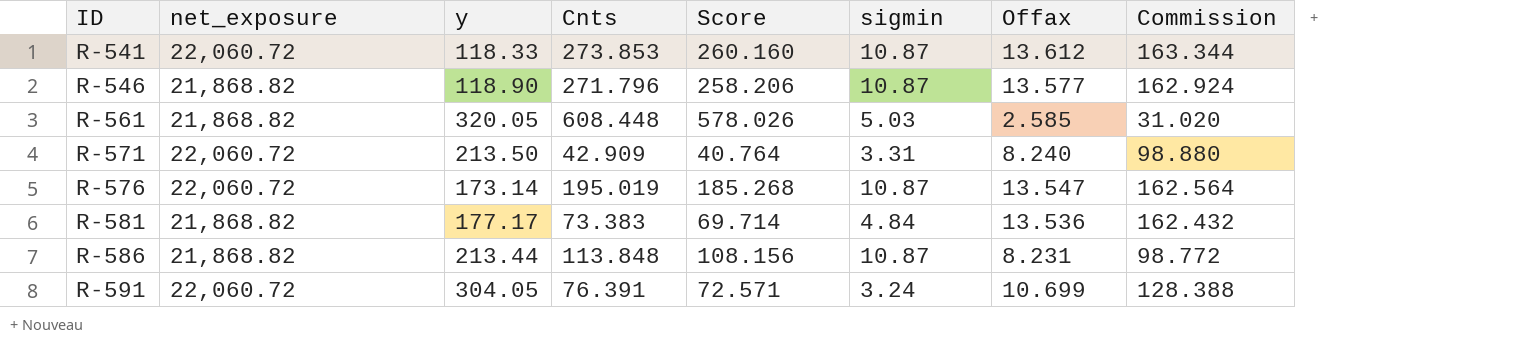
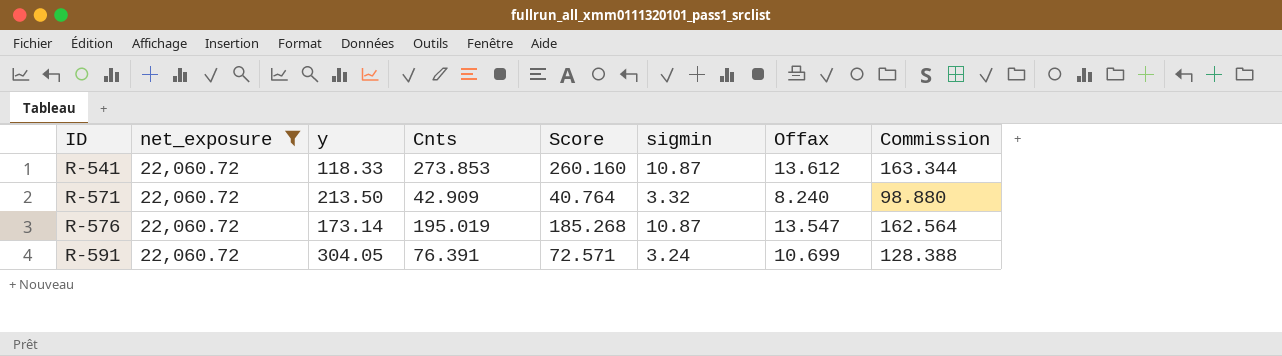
filter: none -> net_exposure = 22,060.72
R-571 | sigmin: 3.31 -> 3.32

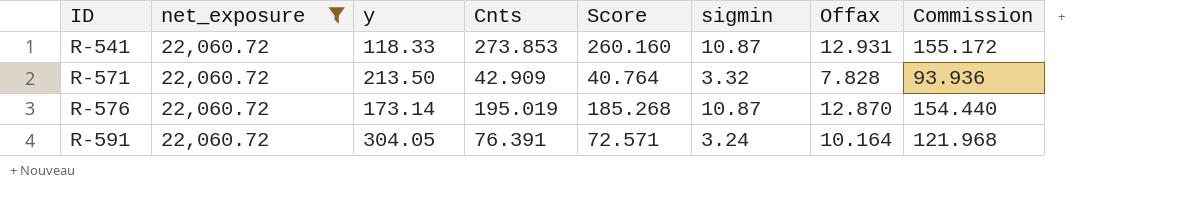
R-541 | Offax: 13.612 -> 12.931
R-541 | Commission: 163.344 -> 155.172
R-571 | Offax: 8.240 -> 7.828
R-571 | Commission: 98.880 -> 93.936
R-576 | Offax: 13.547 -> 12.870
R-576 | Commission: 162.564 -> 154.440
R-591 | Offax: 10.699 -> 10.164
R-591 | Commission: 128.388 -> 121.968

